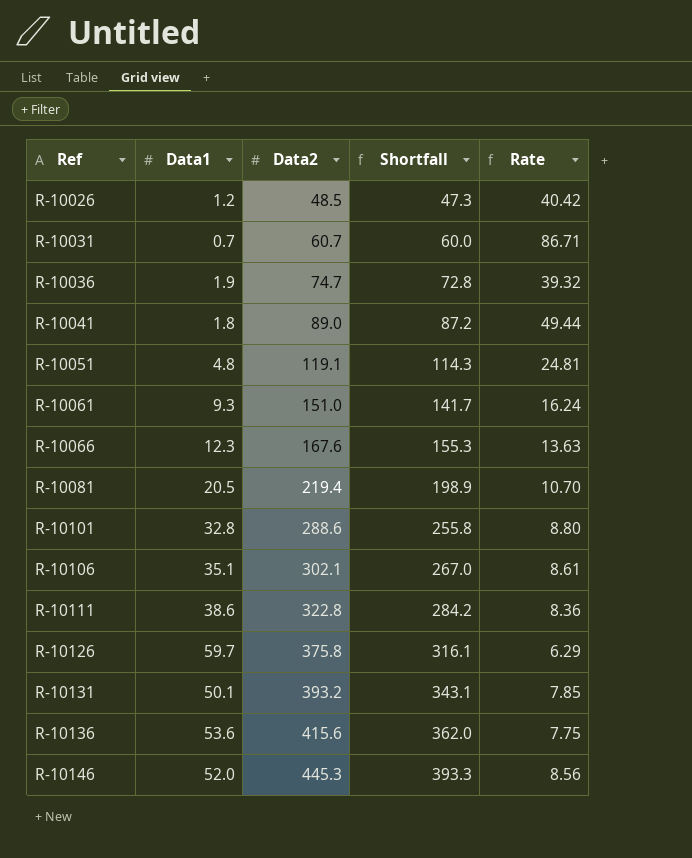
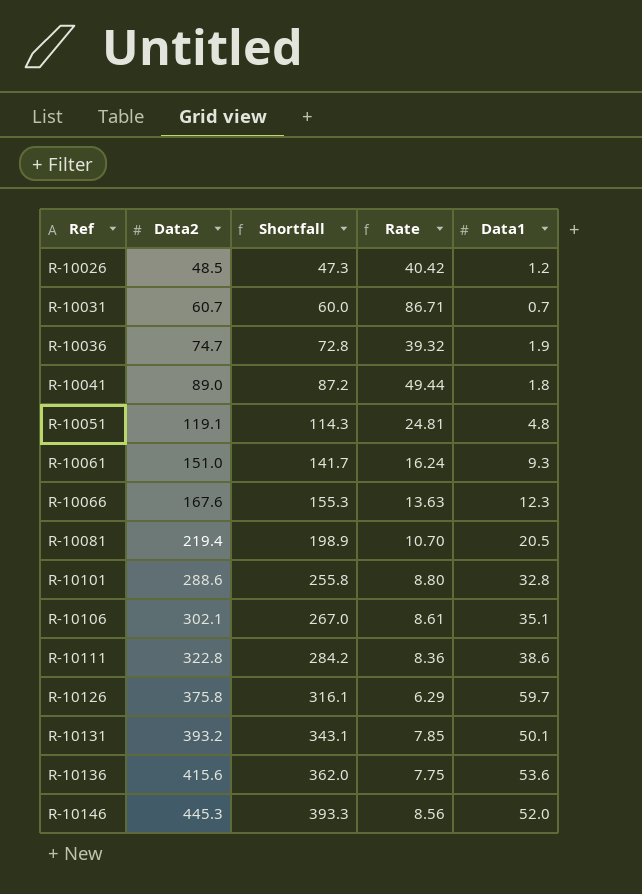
column Data1 | position: 2 -> 5

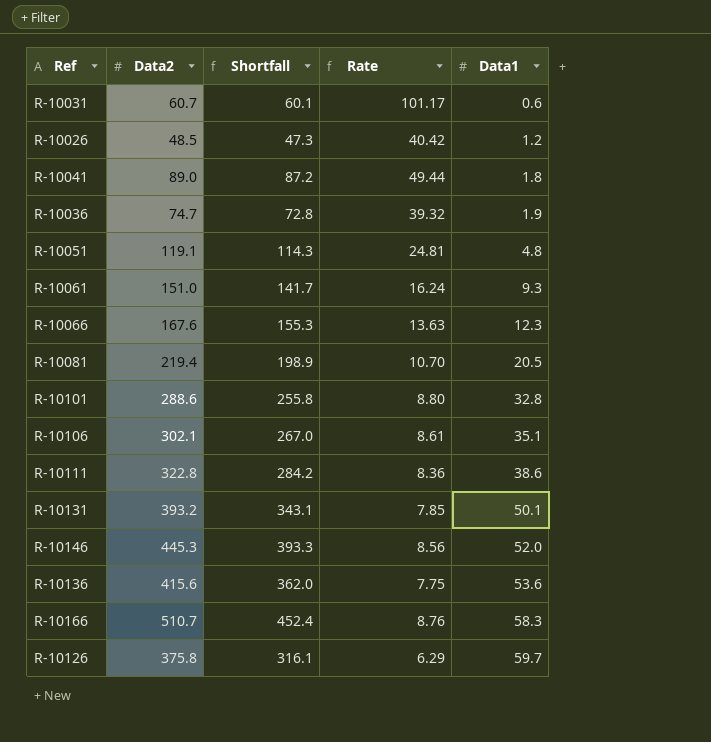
row order: Ref ascending -> Data1 ascending
R-10031 | Shortfall: 60.0 -> 60.1
R-10031 | Rate: 86.71 -> 101.17
R-10031 | Data1: 0.7 -> 0.6
row R-10166: none -> 510.7 | 452.4 | 8.76 | 58.3

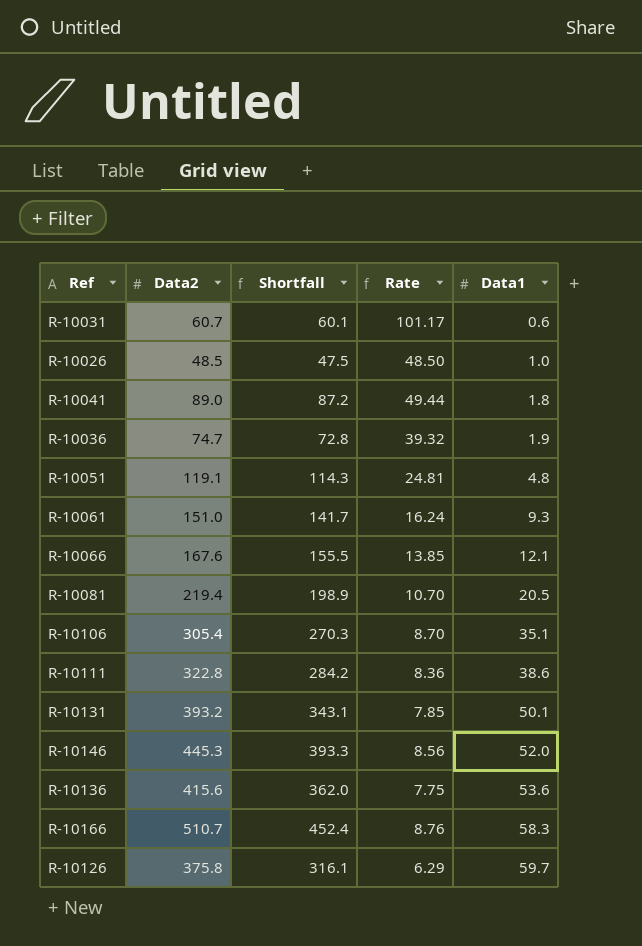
row R-10101: 288.6 | 255.8 | 8.80 | 32.8 -> none
R-10026 | Shortfall: 47.3 -> 47.5
R-10026 | Rate: 40.42 -> 48.50
R-10026 | Data1: 1.2 -> 1.0
R-10066 | Shortfall: 155.3 -> 155.5
R-10066 | Rate: 13.63 -> 13.85
R-10066 | Data1: 12.3 -> 12.1
R-10106 | Data2: 302.1 -> 305.4
R-10106 | Shortfall: 267.0 -> 270.3
R-10106 | Rate: 8.61 -> 8.70

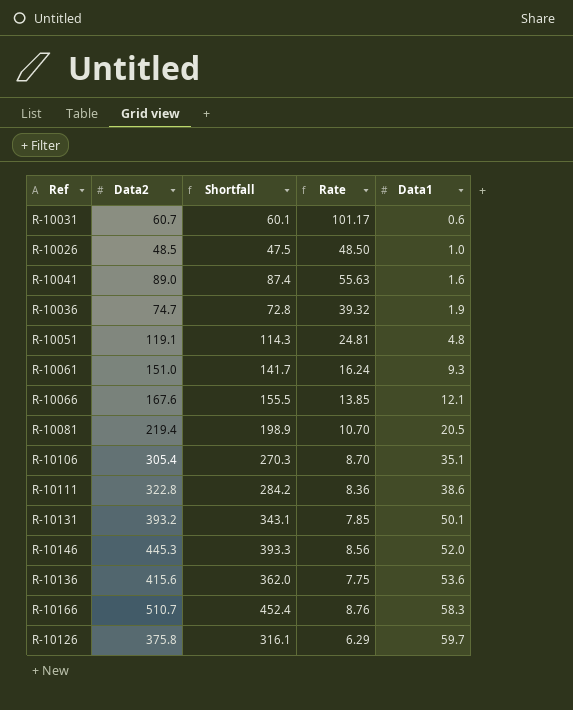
R-10041 | Shortfall: 87.2 -> 87.4
R-10041 | Rate: 49.44 -> 55.63
R-10041 | Data1: 1.8 -> 1.6

